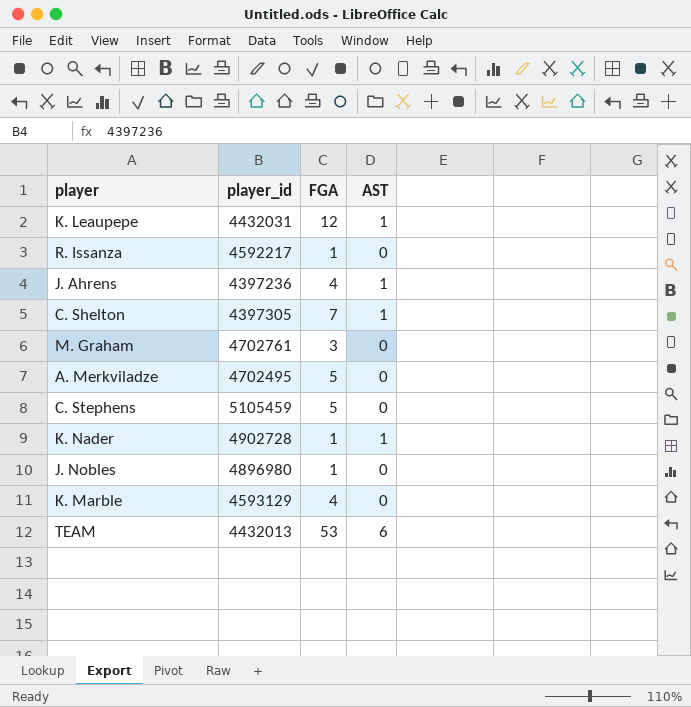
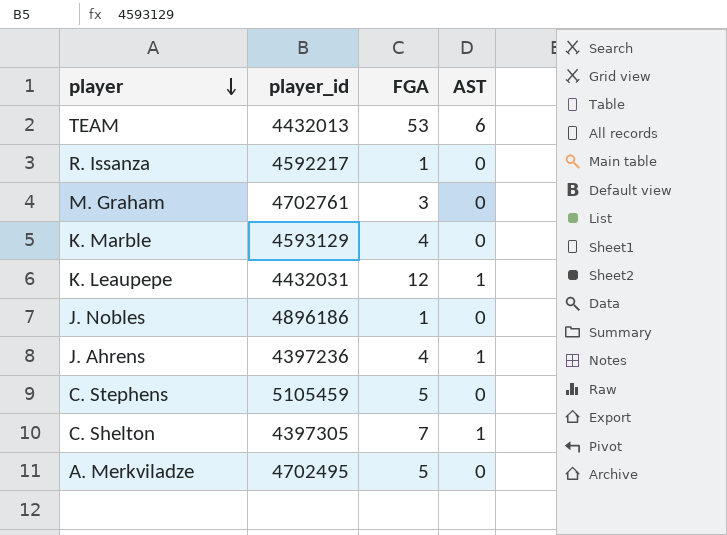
row order: none -> player descending
row K. Nader: 4902728 | 1 | 1 -> none
J. Nobles | player_id: 4896980 -> 4896186

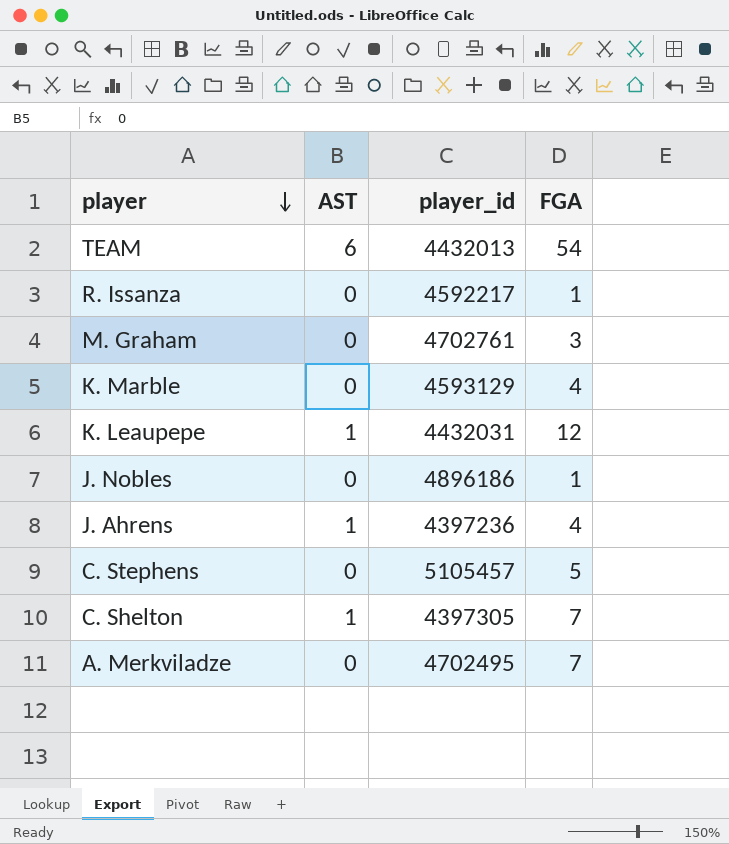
column AST | position: 4 -> 2
TEAM | FGA: 53 -> 54
C. Stephens | player_id: 5105459 -> 5105457
A. Merkviladze | FGA: 5 -> 7

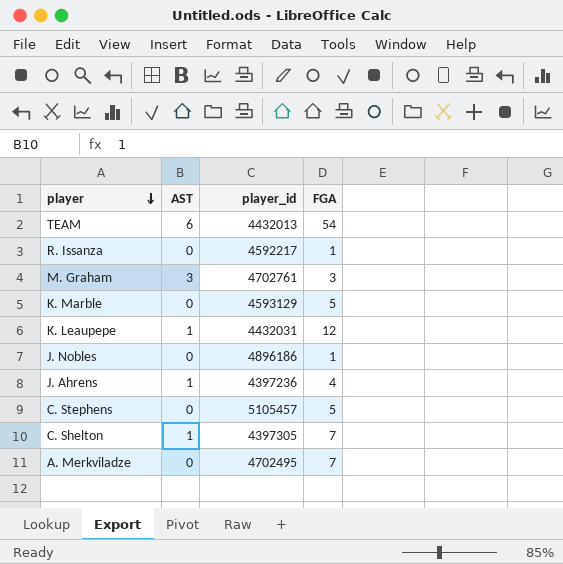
M. Graham | AST: 0 -> 3
K. Marble | FGA: 4 -> 5

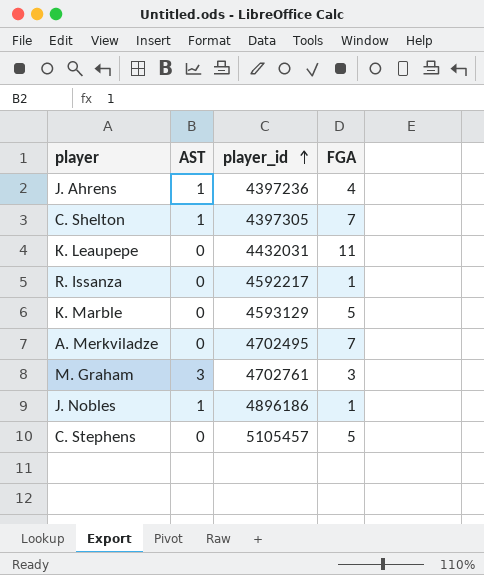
row order: player descending -> player_id ascending
row TEAM: 6 | 4432013 | 54 -> none
K. Leaupepe | AST: 1 -> 0
K. Leaupepe | FGA: 12 -> 11
J. Nobles | AST: 0 -> 1

